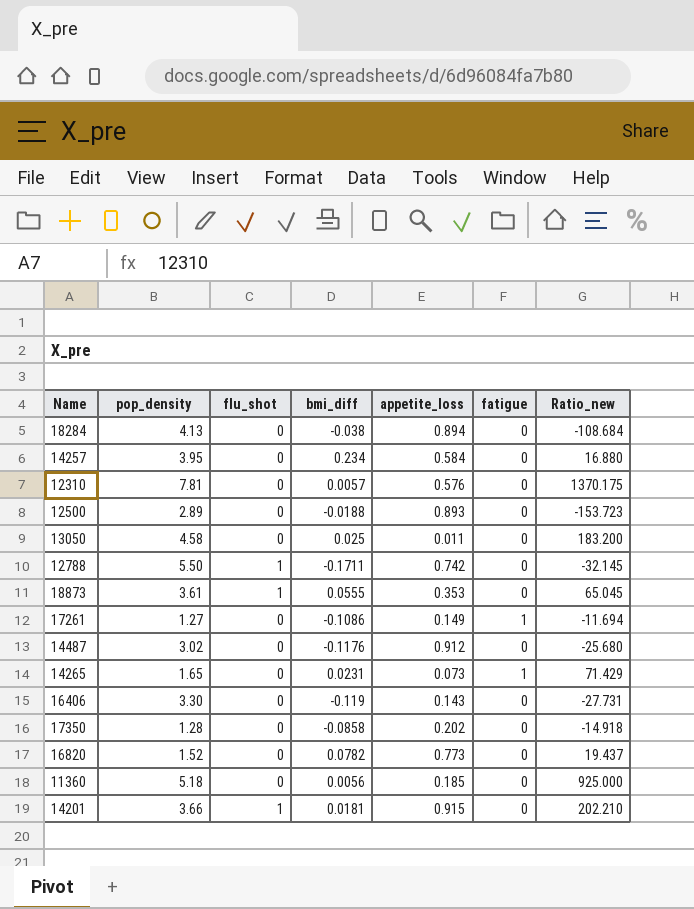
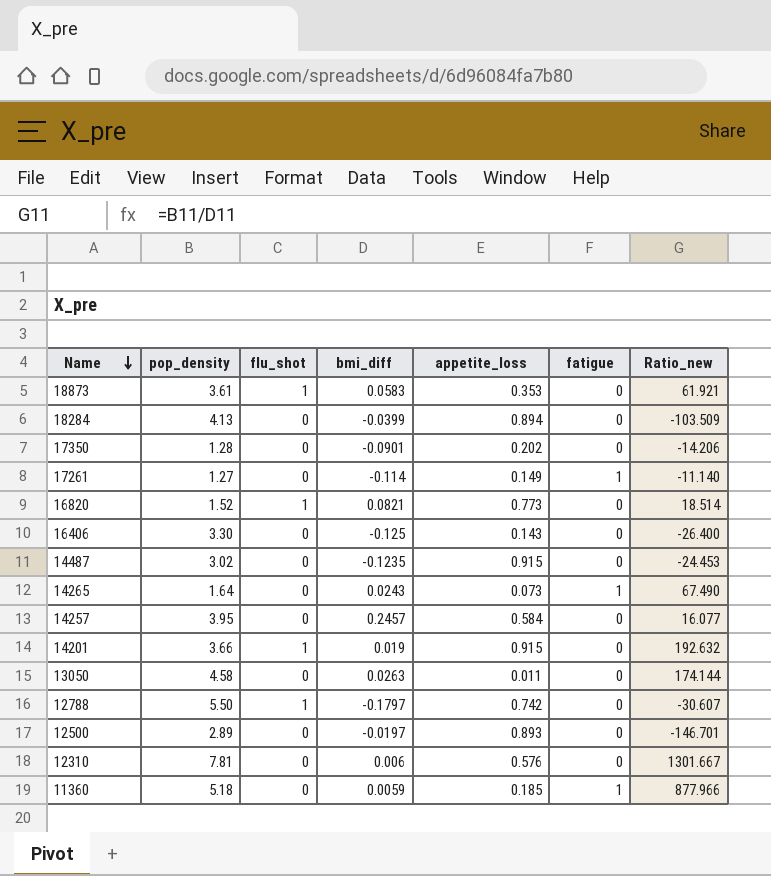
row order: none -> Name descending
18873 | bmi_diff: 0.0555 -> 0.0583
18873 | Ratio_new: 65.045 -> 61.921
18284 | bmi_diff: -0.038 -> -0.0399
18284 | Ratio_new: -108.684 -> -103.509
17350 | bmi_diff: -0.0858 -> -0.0901
17350 | Ratio_new: -14.918 -> -14.206
17261 | bmi_diff: -0.1086 -> -0.114
17261 | Ratio_new: -11.694 -> -11.140
16820 | flu_shot: 0 -> 1
16820 | bmi_diff: 0.0782 -> 0.0821
16820 | Ratio_new: 19.437 -> 18.514
16406 | bmi_diff: -0.119 -> -0.125
16406 | Ratio_new: -27.731 -> -26.400
14487 | bmi_diff: -0.1176 -> -0.1235
14487 | appetite_loss: 0.912 -> 0.915
14487 | Ratio_new: -25.680 -> -24.453
14265 | pop_density: 1.65 -> 1.64
14265 | bmi_diff: 0.0231 -> 0.0243
14265 | Ratio_new: 71.429 -> 67.490
14257 | bmi_diff: 0.234 -> 0.2457
14257 | Ratio_new: 16.880 -> 16.077
14201 | bmi_diff: 0.0181 -> 0.019
14201 | Ratio_new: 202.210 -> 192.632
13050 | bmi_diff: 0.025 -> 0.0263
13050 | Ratio_new: 183.200 -> 174.144
12788 | bmi_diff: -0.1711 -> -0.1797
12788 | Ratio_new: -32.145 -> -30.607
12500 | bmi_diff: -0.0188 -> -0.0197
12500 | Ratio_new: -153.723 -> -146.701
12310 | bmi_diff: 0.0057 -> 0.006
12310 | Ratio_new: 1370.175 -> 1301.667
11360 | bmi_diff: 0.0056 -> 0.0059
11360 | fatigue: 0 -> 1
11360 | Ratio_new: 925.000 -> 877.966

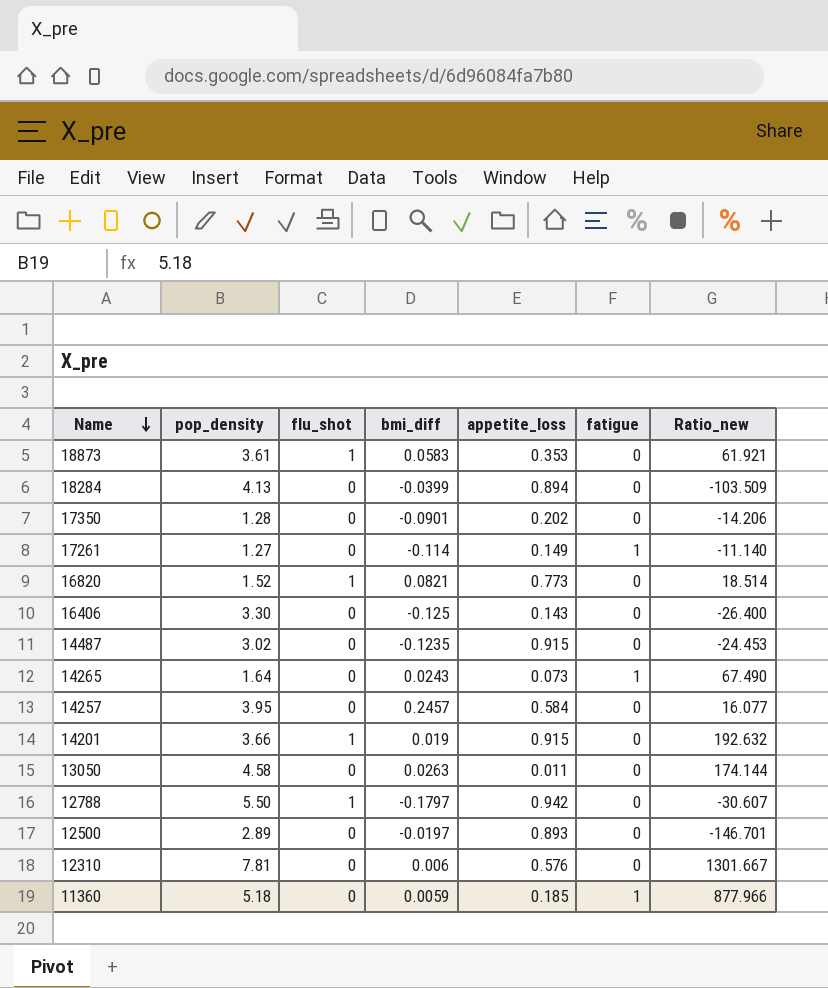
12788 | appetite_loss: 0.742 -> 0.942

